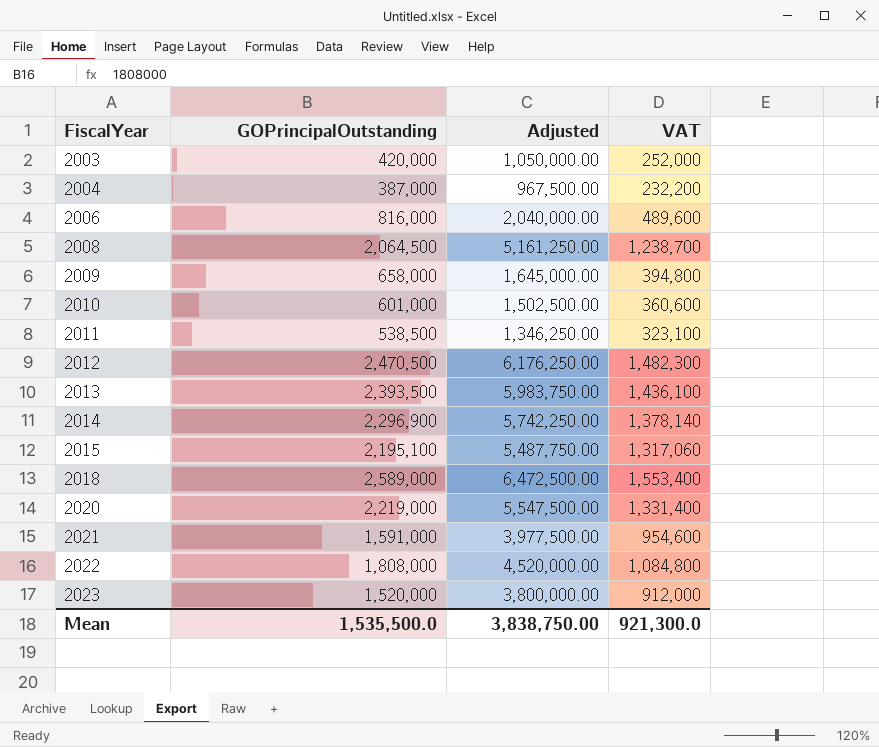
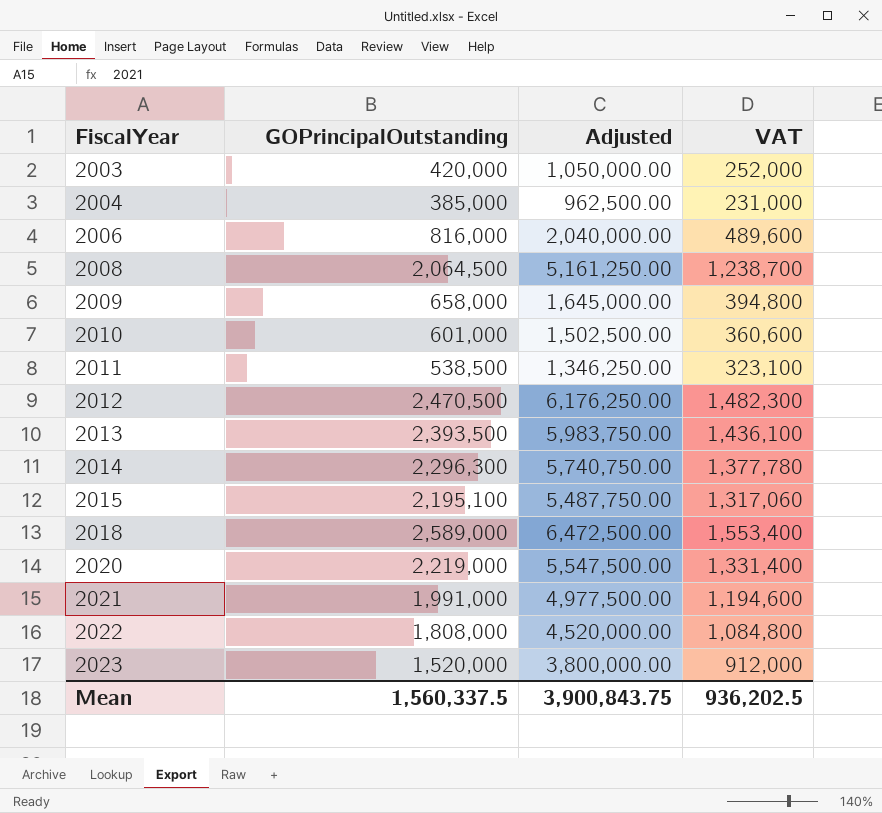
2004 | GOPrincipalOutstanding: 387,000 -> 385,000
2004 | Adjusted: 967,500.00 -> 962,500.00
2004 | VAT: 232,200 -> 231,000
2014 | GOPrincipalOutstanding: 2,296,900 -> 2,296,300
2014 | Adjusted: 5,742,250.00 -> 5,740,750.00
2014 | VAT: 1,378,140 -> 1,377,780
2021 | GOPrincipalOutstanding: 1,591,000 -> 1,991,000
2021 | Adjusted: 3,977,500.00 -> 4,977,500.00
2021 | VAT: 954,600 -> 1,194,600
Mean | GOPrincipalOutstanding: 1,535,500.0 -> 1,560,337.5
Mean | Adjusted: 3,838,750.00 -> 3,900,843.75
Mean | VAT: 921,300.0 -> 936,202.5

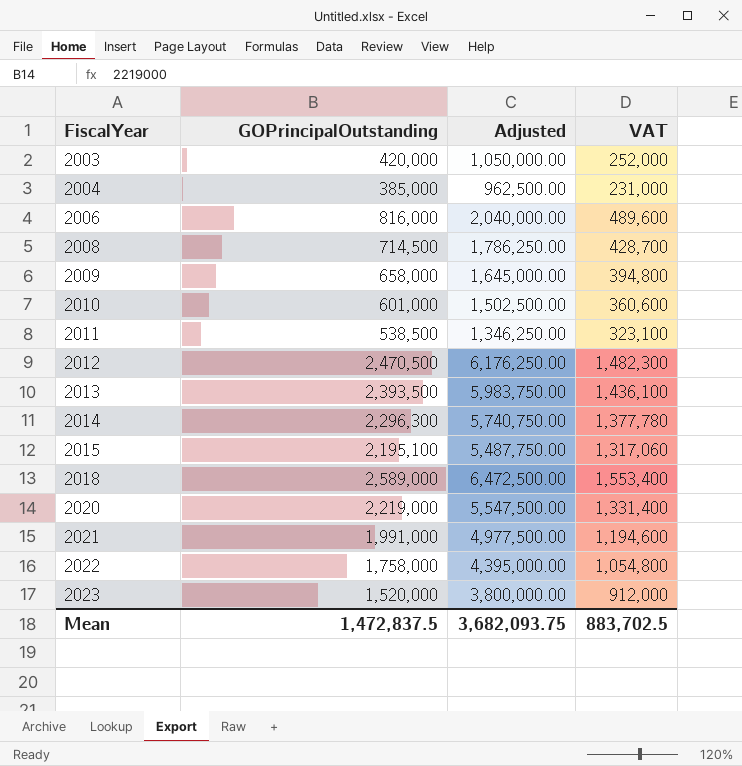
2008 | GOPrincipalOutstanding: 2,064,500 -> 714,500
2008 | Adjusted: 5,161,250.00 -> 1,786,250.00
2008 | VAT: 1,238,700 -> 428,700
2022 | GOPrincipalOutstanding: 1,808,000 -> 1,758,000
2022 | Adjusted: 4,520,000.00 -> 4,395,000.00
2022 | VAT: 1,084,800 -> 1,054,800
Mean | GOPrincipalOutstanding: 1,560,337.5 -> 1,472,837.5
Mean | Adjusted: 3,900,843.75 -> 3,682,093.75
Mean | VAT: 936,202.5 -> 883,702.5

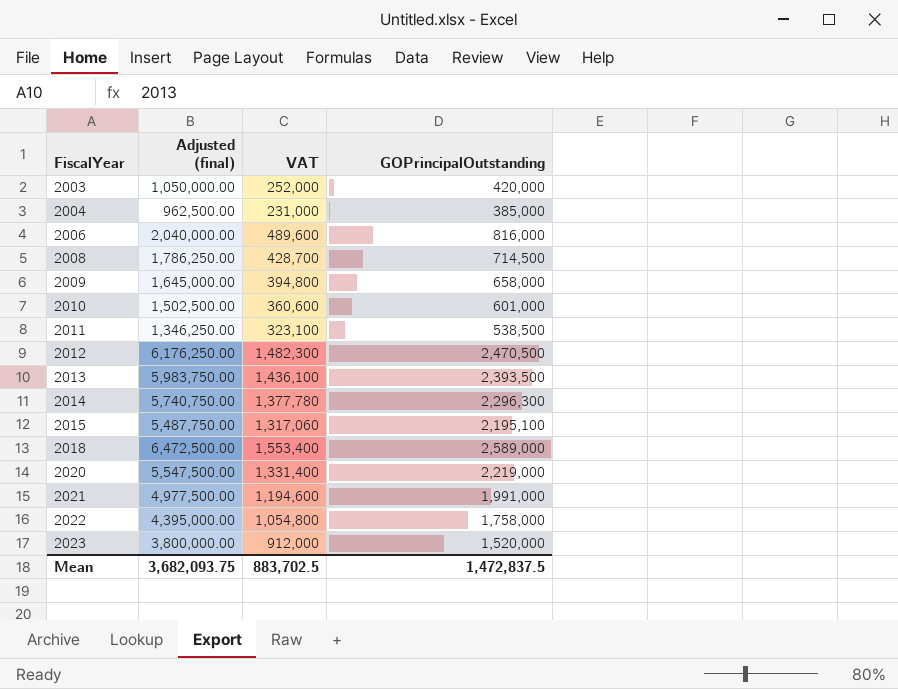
column name: Adjusted -> Adjusted (final)
column GOPrincipalOutstanding | position: 2 -> 4

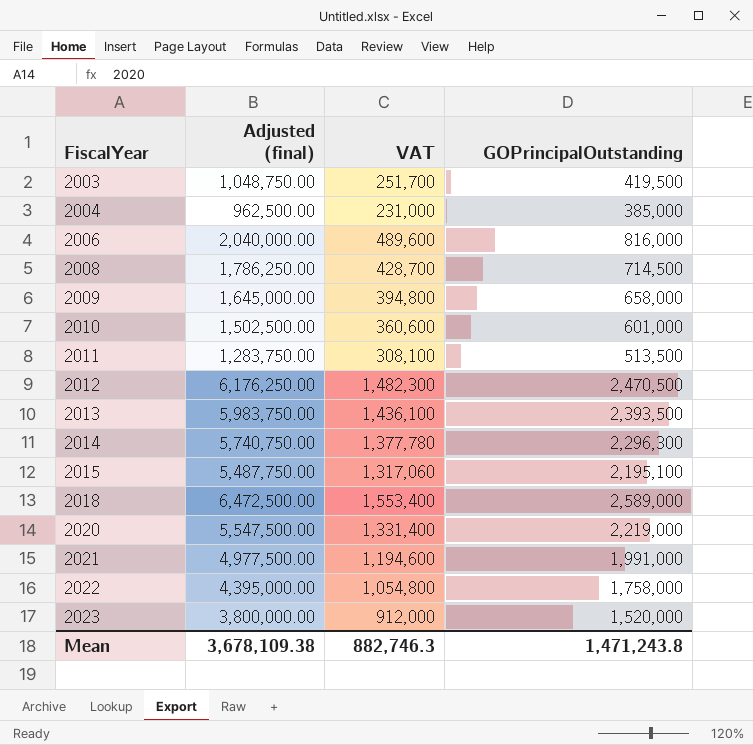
2003 | Adjusted (final): 1,050,000.00 -> 1,048,750.00
2003 | VAT: 252,000 -> 251,700
2003 | GOPrincipalOutstanding: 420,000 -> 419,500
2011 | Adjusted (final): 1,346,250.00 -> 1,283,750.00
2011 | VAT: 323,100 -> 308,100
2011 | GOPrincipalOutstanding: 538,500 -> 513,500
Mean | Adjusted (final): 3,682,093.75 -> 3,678,109.38
Mean | VAT: 883,702.5 -> 882,746.3
Mean | GOPrincipalOutstanding: 1,472,837.5 -> 1,471,243.8

